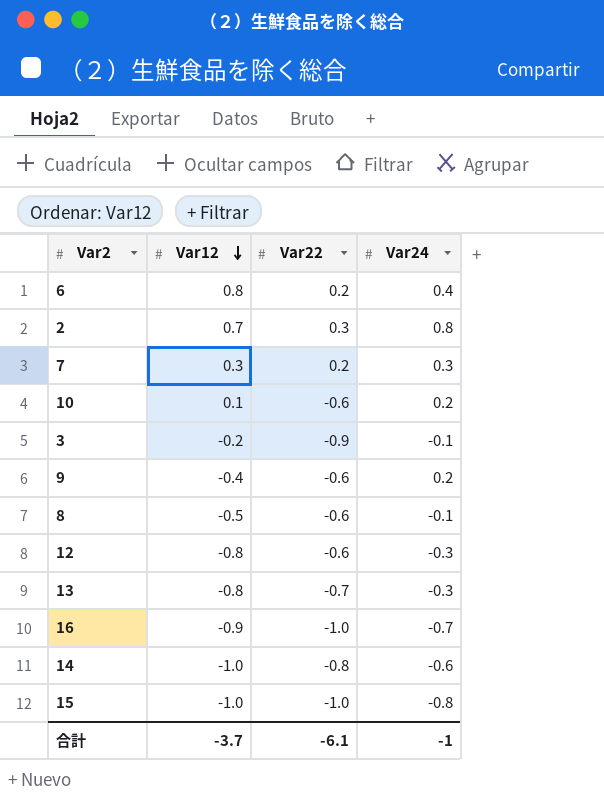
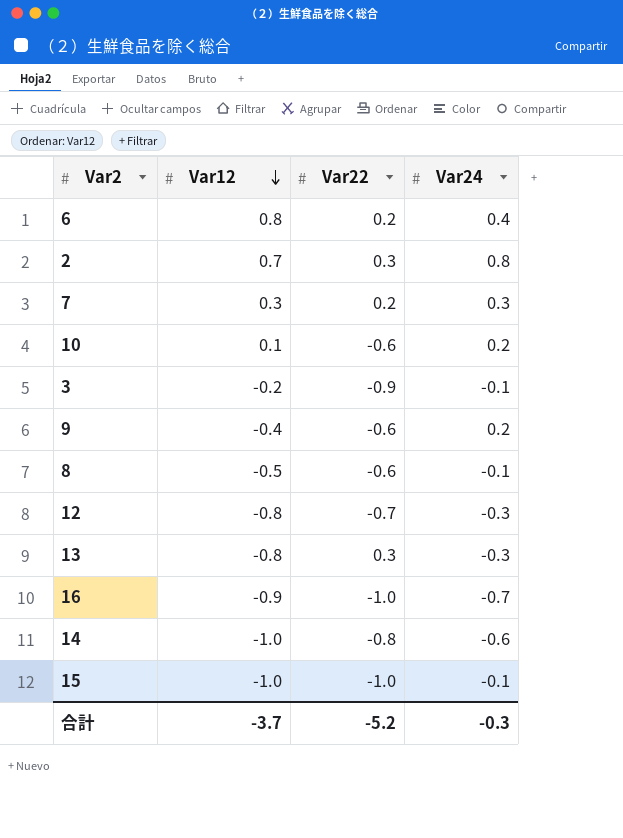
12 | Var22: -0.6 -> -0.7
13 | Var22: -0.7 -> 0.3
15 | Var24: -0.8 -> -0.1
合計 | Var22: -6.1 -> -5.2
合計 | Var24: -1 -> -0.3

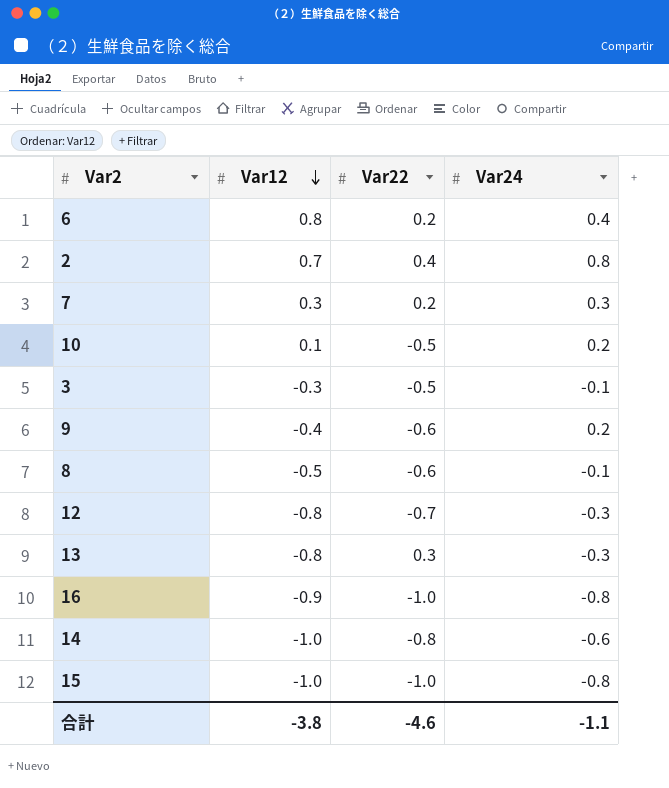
2 | Var22: 0.3 -> 0.4
10 | Var22: -0.6 -> -0.5
3 | Var12: -0.2 -> -0.3
3 | Var22: -0.9 -> -0.5
16 | Var24: -0.7 -> -0.8
15 | Var24: -0.1 -> -0.8
合計 | Var12: -3.7 -> -3.8
合計 | Var22: -5.2 -> -4.6
合計 | Var24: -0.3 -> -1.1

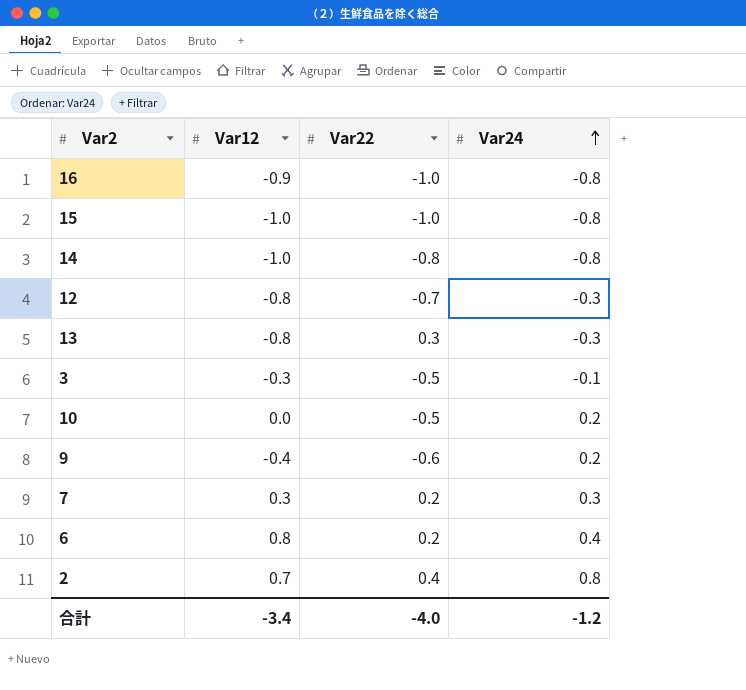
row order: Var12 descending -> Var24 ascending
row 8: -0.5 | -0.6 | -0.1 -> none
14 | Var24: -0.6 -> -0.8
10 | Var12: 0.1 -> 0.0
合計 | Var12: -3.8 -> -3.4
合計 | Var22: -4.6 -> -4.0
合計 | Var24: -1.1 -> -1.2

